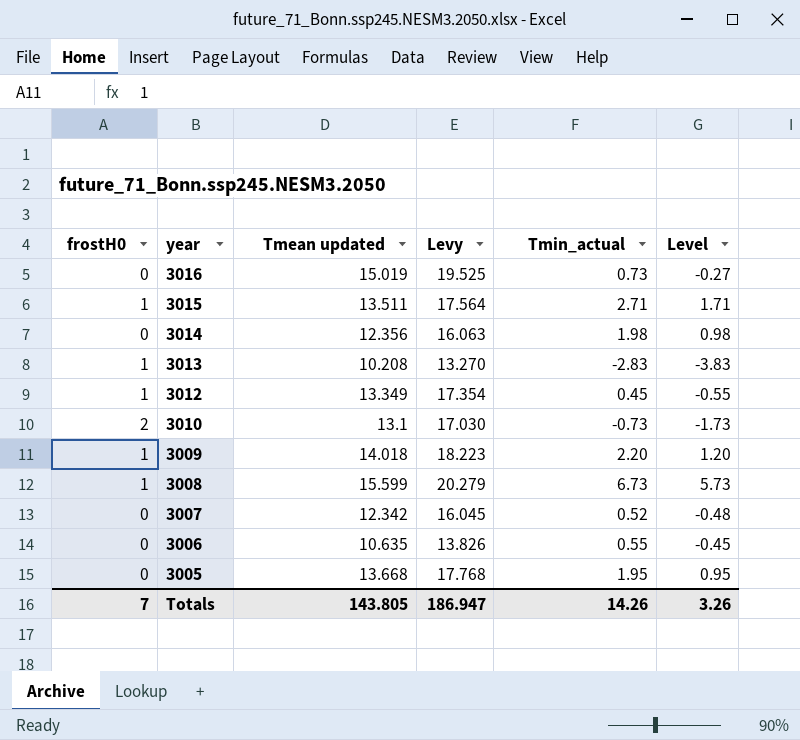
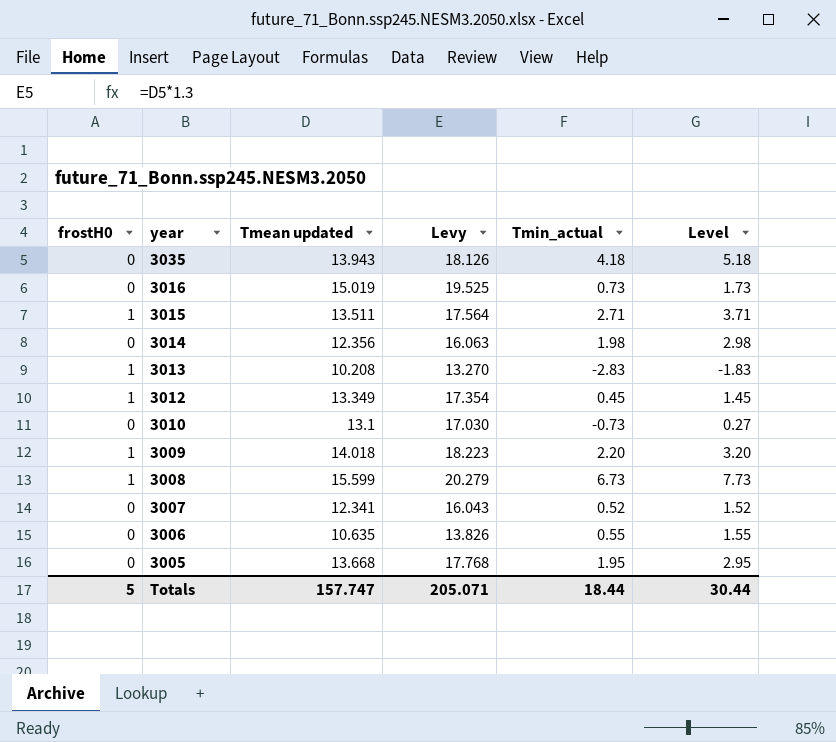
column Level | formula: [Tmin_actual] - 1 -> [Tmin_actual] + 1
row 3035: none -> 0 | 13.943 | 18.126 | 4.18 | 5.18
3010 | frostH0: 2 -> 0
3007 | Tmean updated: 12.342 -> 12.341
3007 | Levy: 16.045 -> 16.043
Totals | frostH0: 7 -> 5
Totals | Tmean updated: 143.805 -> 157.747
Totals | Levy: 186.947 -> 205.071
Totals | Tmin_actual: 14.26 -> 18.44
Totals | Level: 3.26 -> 30.44

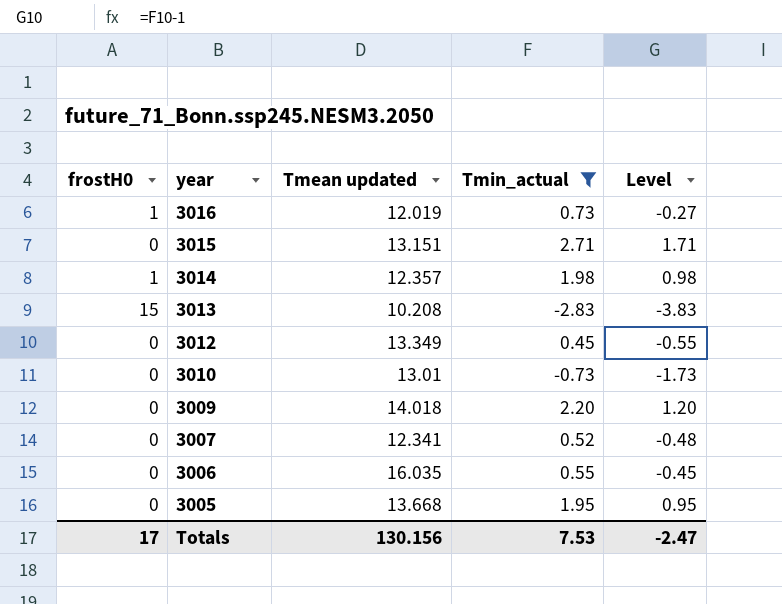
filter: none -> Tmin_actual <= 2.71
column Levy | formula: [Tmean updated] * 1.3 -> none
column Level | formula: [Tmin_actual] + 1 -> [Tmin_actual] - 1
3016 | frostH0: 0 -> 1
3016 | Tmean updated: 15.019 -> 12.019
3015 | frostH0: 1 -> 0
3015 | Tmean updated: 13.511 -> 13.151
3014 | frostH0: 0 -> 1
3014 | Tmean updated: 12.356 -> 12.357
3013 | frostH0: 1 -> 15
3012 | frostH0: 1 -> 0
3010 | Tmean updated: 13.1 -> 13.01
3009 | frostH0: 1 -> 0
3006 | Tmean updated: 10.635 -> 16.035
Totals | frostH0: 5 -> 17
Totals | Tmean updated: 157.747 -> 130.156
Totals | Tmin_actual: 18.44 -> 7.53
Totals | Level: 30.44 -> -2.47

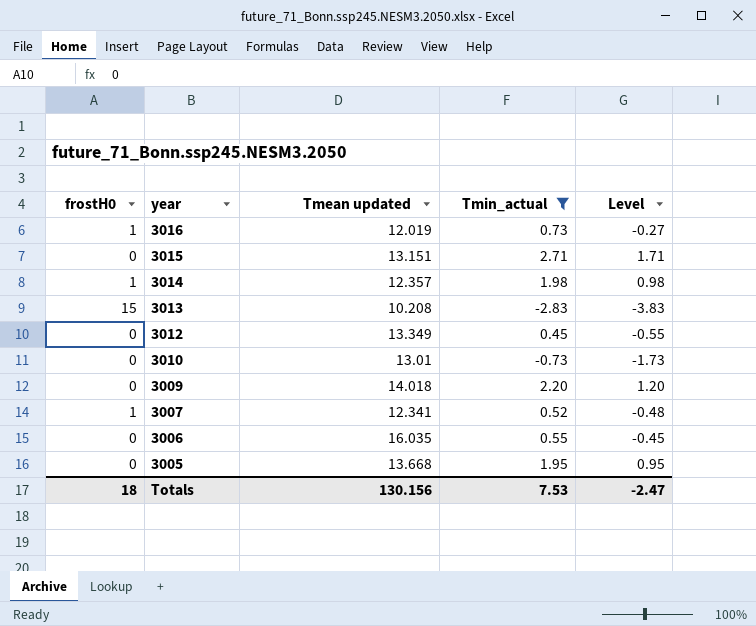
3007 | frostH0: 0 -> 1
Totals | frostH0: 17 -> 18

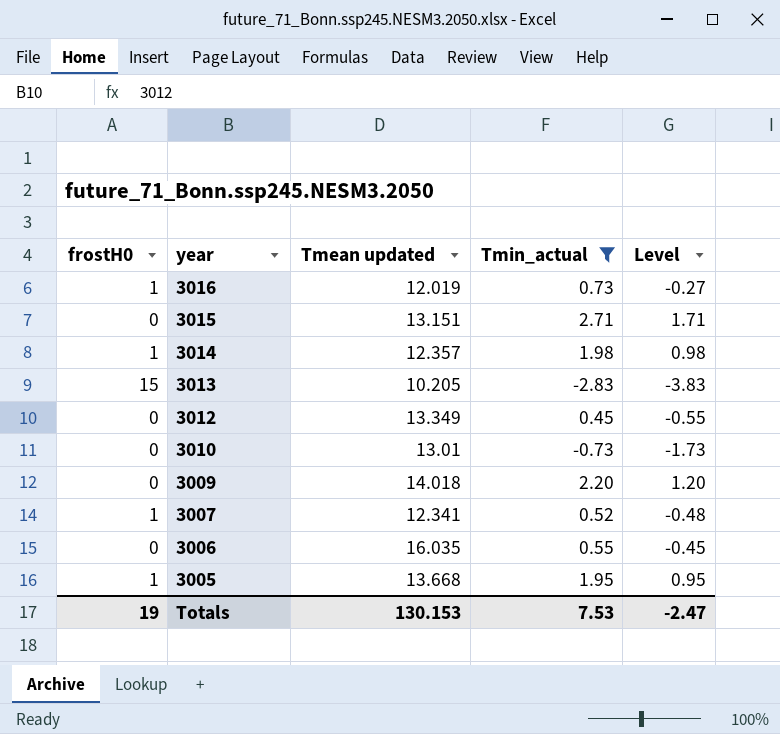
3013 | Tmean updated: 10.208 -> 10.205
3005 | frostH0: 0 -> 1
Totals | frostH0: 18 -> 19
Totals | Tmean updated: 130.156 -> 130.153

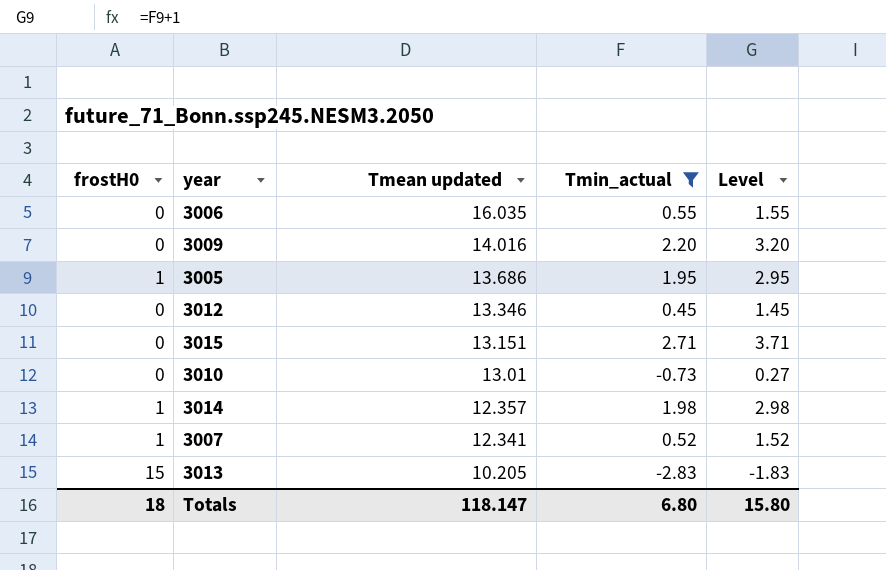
row order: year descending -> Tmean updated descending
column Level | formula: [Tmin_actual] - 1 -> [Tmin_actual] + 1
row 3016: 1 | 12.019 | 0.73 | -0.27 -> none
3009 | Tmean updated: 14.018 -> 14.016
3005 | Tmean updated: 13.668 -> 13.686
3012 | Tmean updated: 13.349 -> 13.346
Totals | frostH0: 19 -> 18
Totals | Tmean updated: 130.153 -> 118.147
Totals | Tmin_actual: 7.53 -> 6.80
Totals | Level: -2.47 -> 15.80

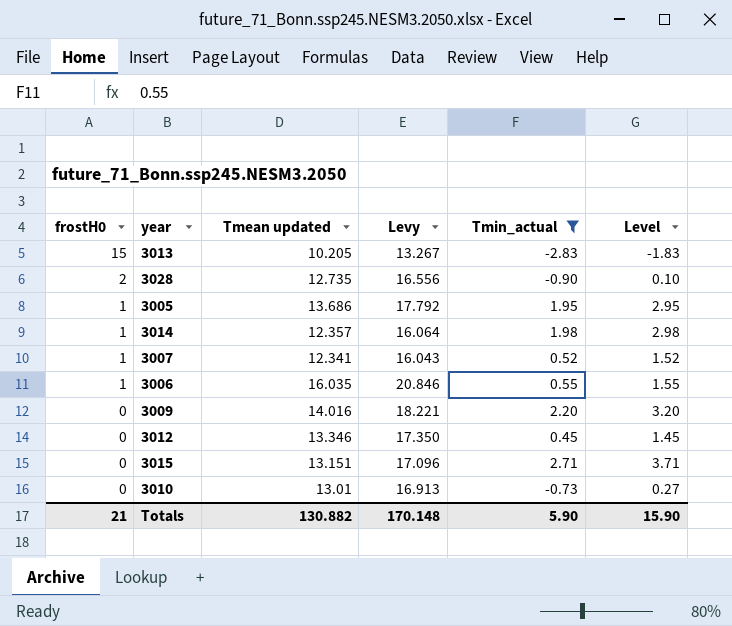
row order: Tmean updated descending -> frostH0 descending
column Levy | formula: none -> [Tmean updated] * 1.3
row 3028: none -> 2 | 12.735 | 16.556 | -0.90 | 0.10
3006 | frostH0: 0 -> 1
Totals | frostH0: 18 -> 21
Totals | Tmean updated: 118.147 -> 130.882
Totals | Tmin_actual: 6.80 -> 5.90
Totals | Level: 15.80 -> 15.90

